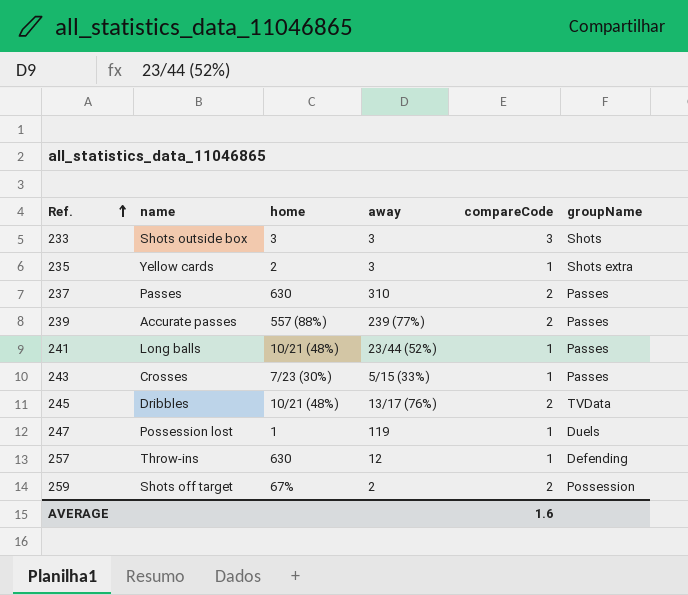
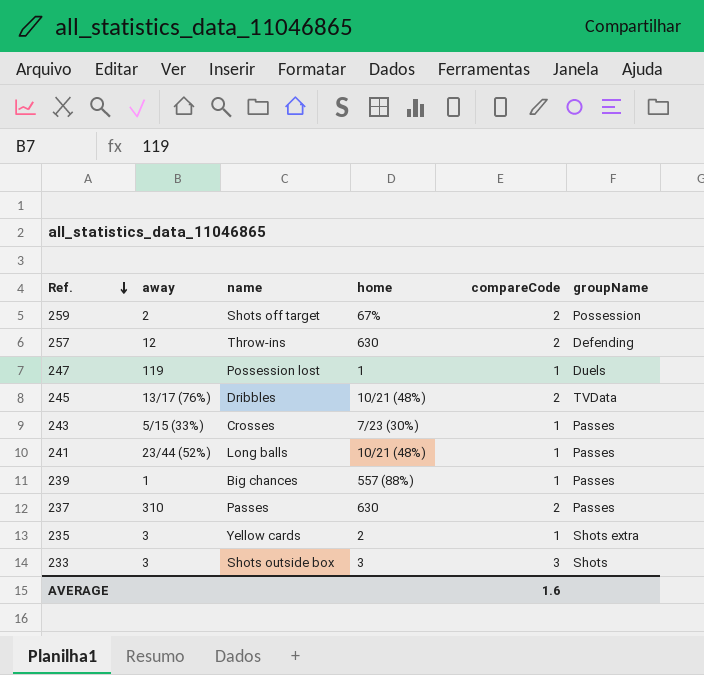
row order: Ref. ascending -> Ref. descending
column away | position: 4 -> 2
257 | compareCode: 1 -> 2
239 | away: 239 (77%) -> 1
239 | name: Accurate passes -> Big chances
239 | compareCode: 2 -> 1

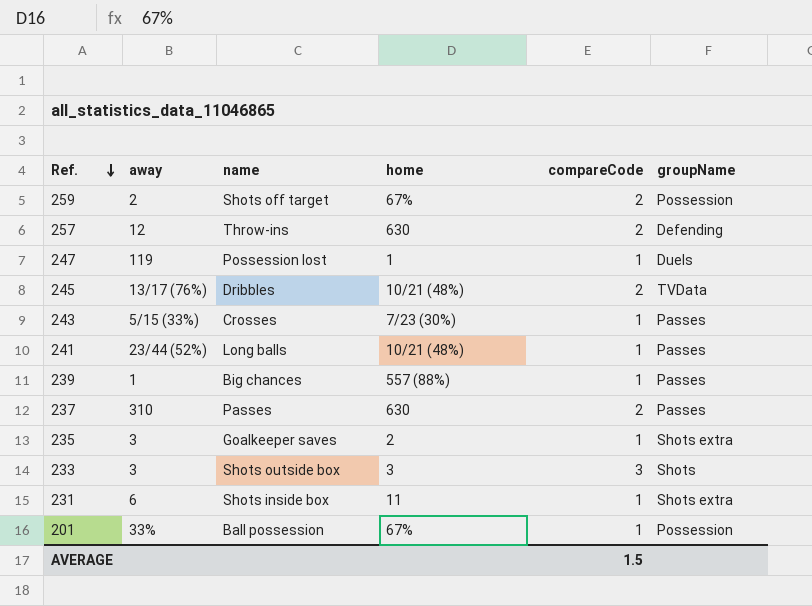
235 | name: Yellow cards -> Goalkeeper saves
row 231: none -> 6 | Shots inside box | 11 | 1 | Shots extra
row 201: none -> 33% | Ball possession | 67% | 1 | Possession
AVERAGE | compareCode: 1.6 -> 1.5

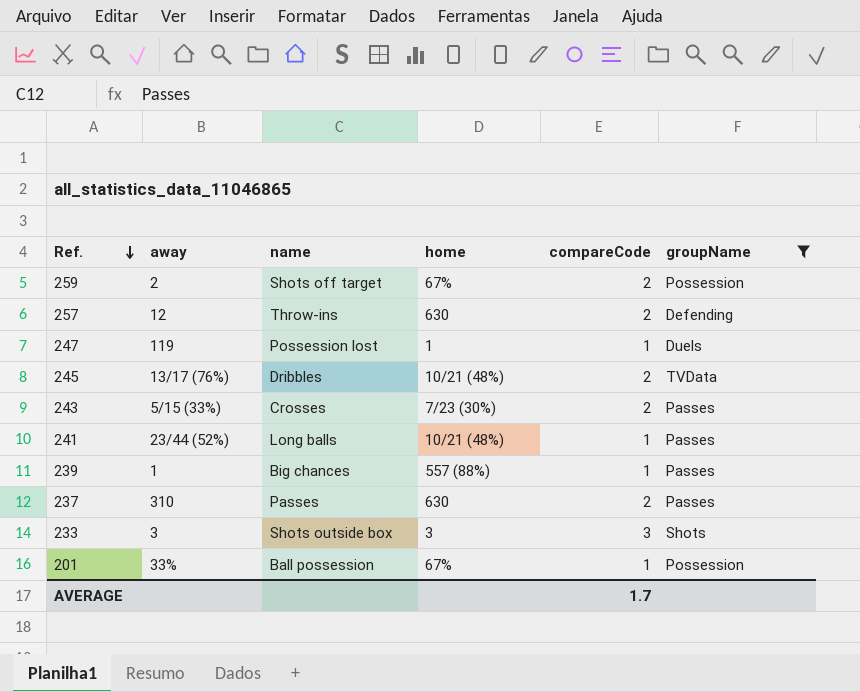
filter: none -> groupName != Shots extra
243 | compareCode: 1 -> 2
AVERAGE | compareCode: 1.5 -> 1.7

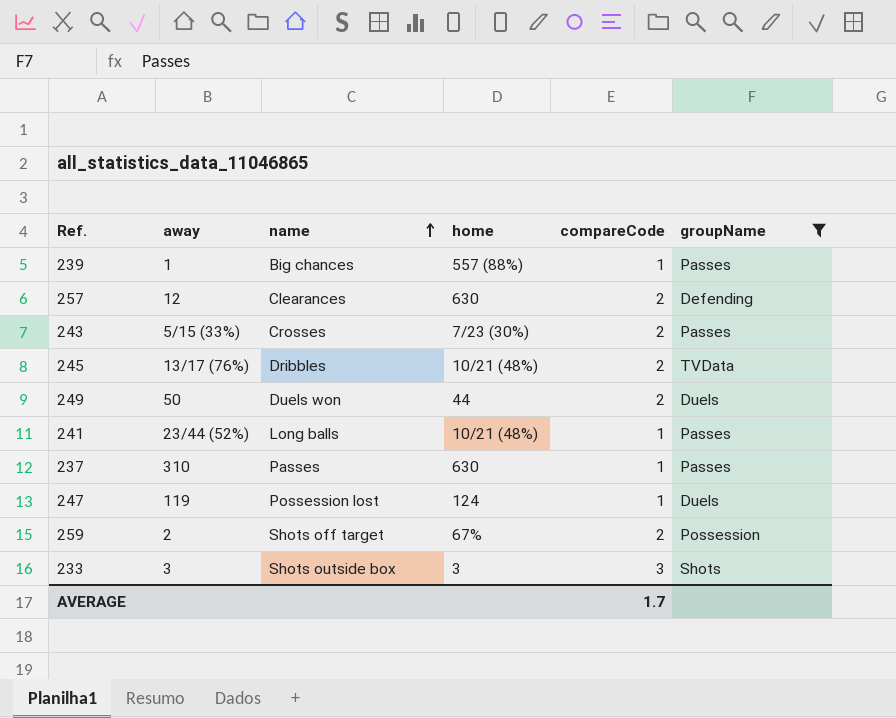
row order: Ref. descending -> name ascending
row 201: 33% | Ball possession | 67% | 1 | Possession -> none
257 | name: Throw-ins -> Clearances
row 249: none -> 50 | Duels won | 44 | 2 | Duels
237 | compareCode: 2 -> 1
247 | home: 1 -> 124

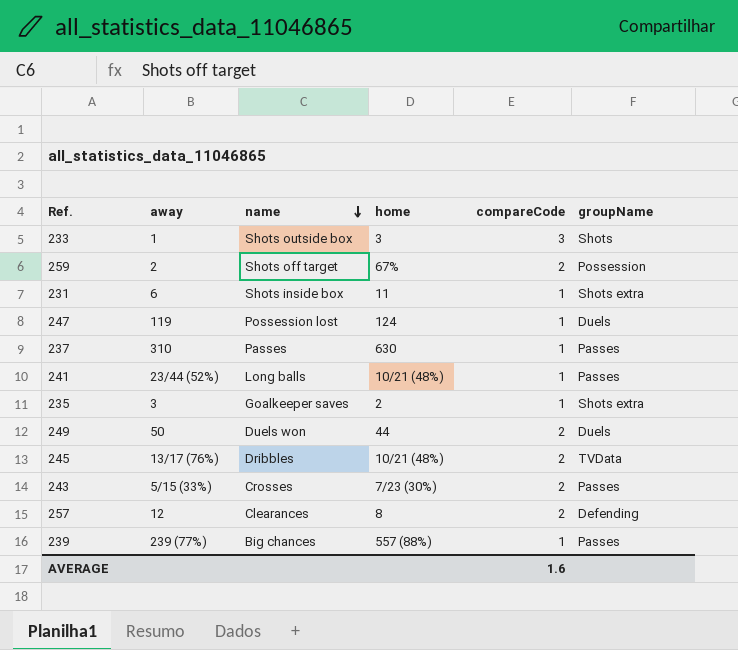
filter: groupName != Shots extra -> none
row order: name ascending -> name descending
233 | away: 3 -> 1
257 | home: 630 -> 8
239 | away: 1 -> 239 (77%)
AVERAGE | compareCode: 1.7 -> 1.6

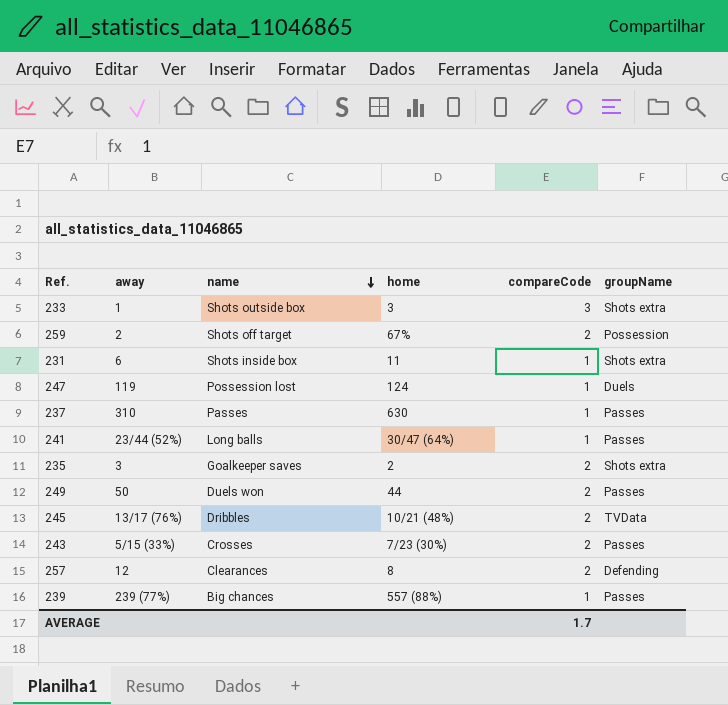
233 | groupName: Shots -> Shots extra
241 | home: 10/21 (48%) -> 30/47 (64%)
235 | compareCode: 1 -> 2
249 | groupName: Duels -> Passes
AVERAGE | compareCode: 1.6 -> 1.7

